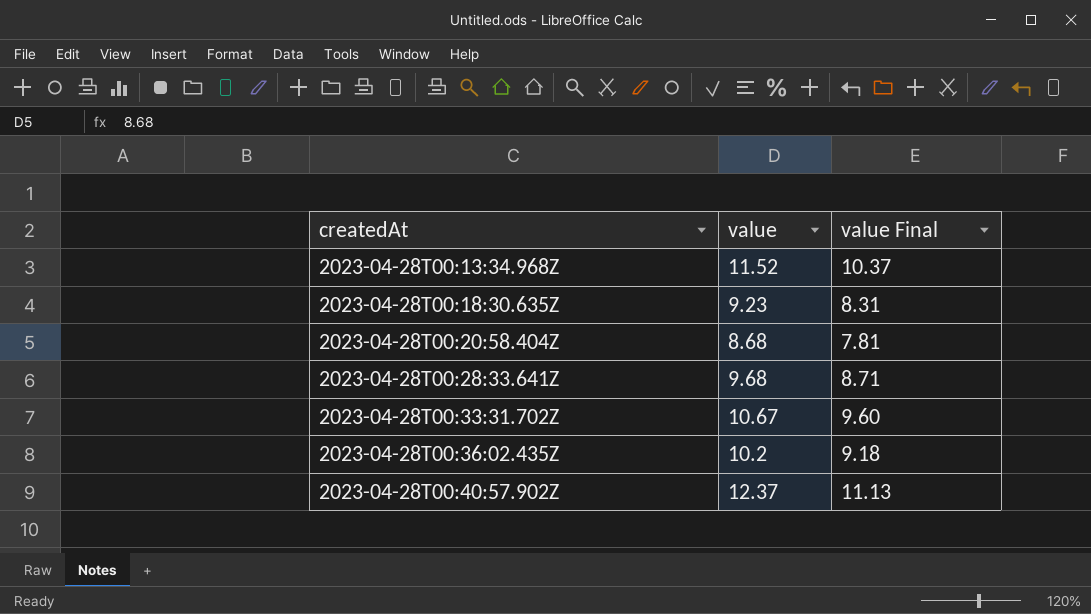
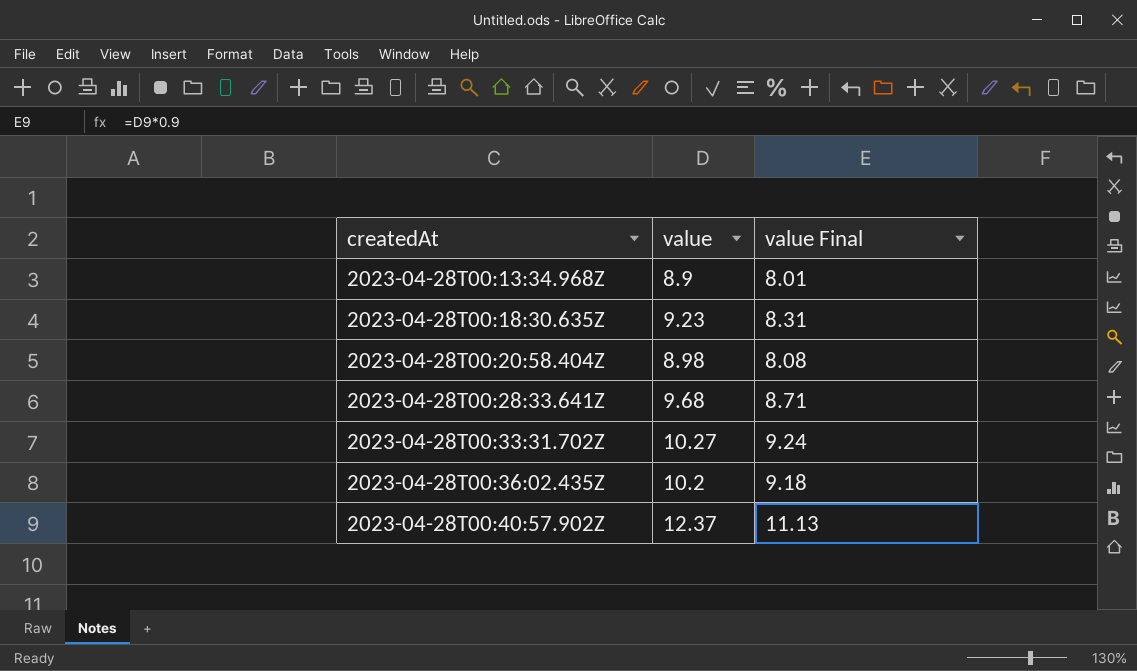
2023-04-28T00:13:34.968Z | value: 11.52 -> 8.9
2023-04-28T00:13:34.968Z | value Final: 10.37 -> 8.01
2023-04-28T00:20:58.404Z | value: 8.68 -> 8.98
2023-04-28T00:20:58.404Z | value Final: 7.81 -> 8.08
2023-04-28T00:33:31.702Z | value: 10.67 -> 10.27
2023-04-28T00:33:31.702Z | value Final: 9.60 -> 9.24

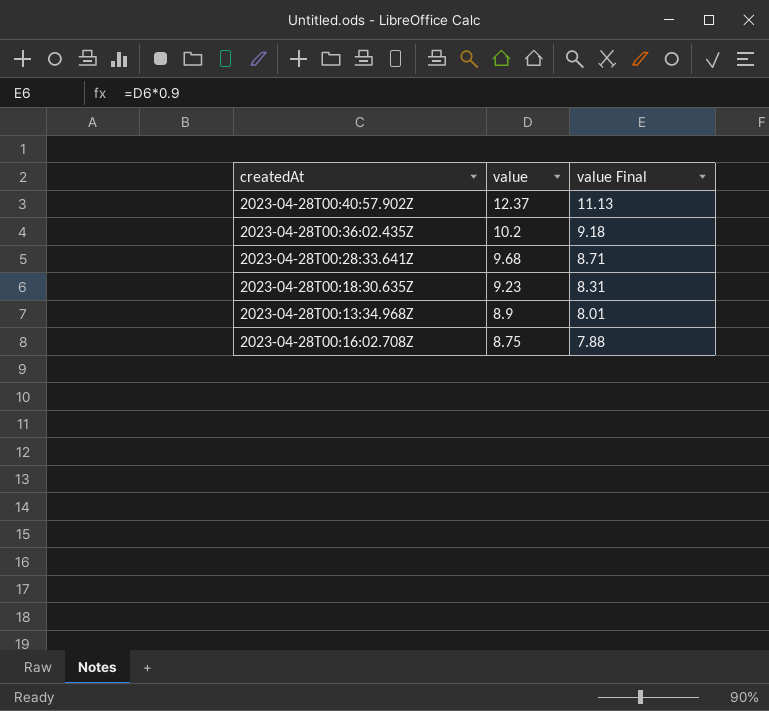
row order: createdAt ascending -> value descending
row 2023-04-28T00:20:58.404Z: 8.98 | 8.08 -> none
row 2023-04-28T00:33:31.702Z: 10.27 | 9.24 -> none
row 2023-04-28T00:16:02.708Z: none -> 8.75 | 7.88

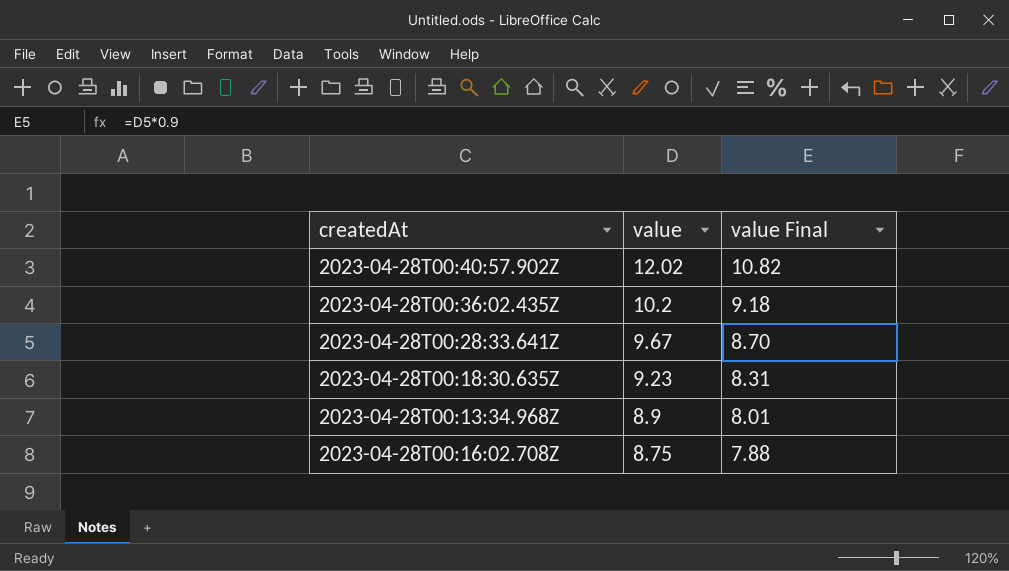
2023-04-28T00:40:57.902Z | value: 12.37 -> 12.02
2023-04-28T00:40:57.902Z | value Final: 11.13 -> 10.82
2023-04-28T00:28:33.641Z | value: 9.68 -> 9.67
2023-04-28T00:28:33.641Z | value Final: 8.71 -> 8.70

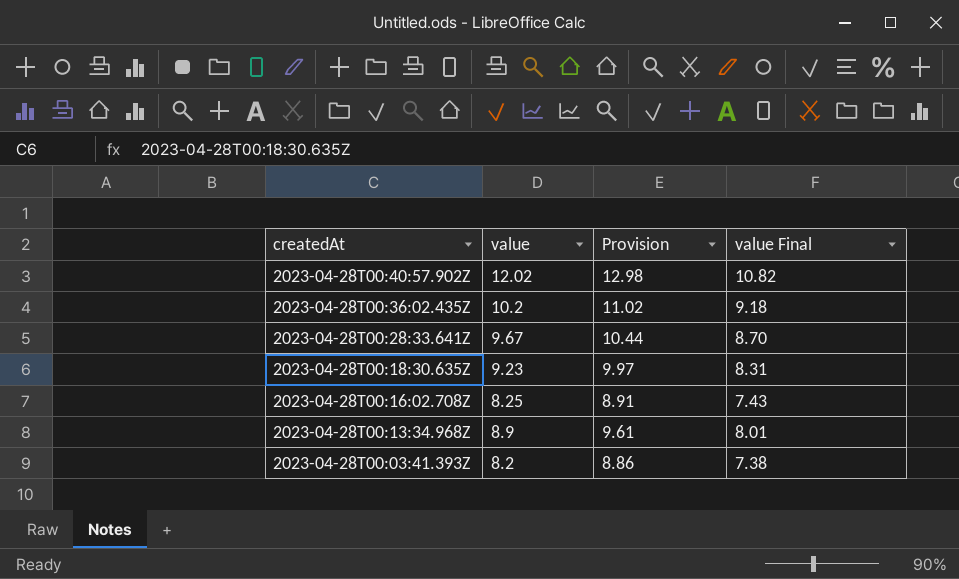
row order: value descending -> createdAt descending
column Provision | formula: none -> [value] * 1.08
2023-04-28T00:16:02.708Z | value: 8.75 -> 8.25
2023-04-28T00:16:02.708Z | value Final: 7.88 -> 7.43
row 2023-04-28T00:03:41.393Z: none -> 8.2 | 8.86 | 7.38

